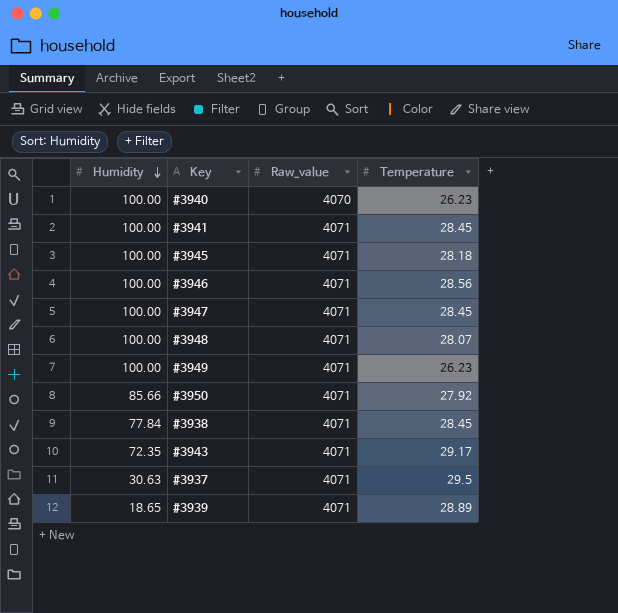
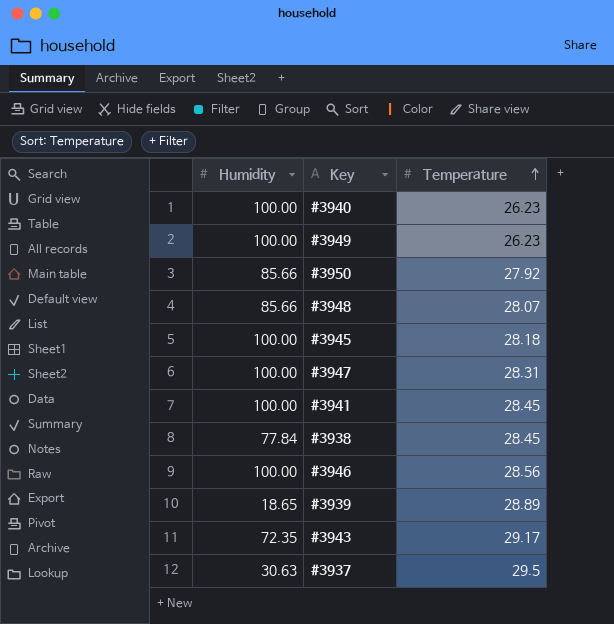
row order: Humidity descending -> Temperature ascending
column Raw_value | position: 3 -> none
#3948 | Humidity: 100.00 -> 85.66
#3947 | Temperature: 28.45 -> 28.31

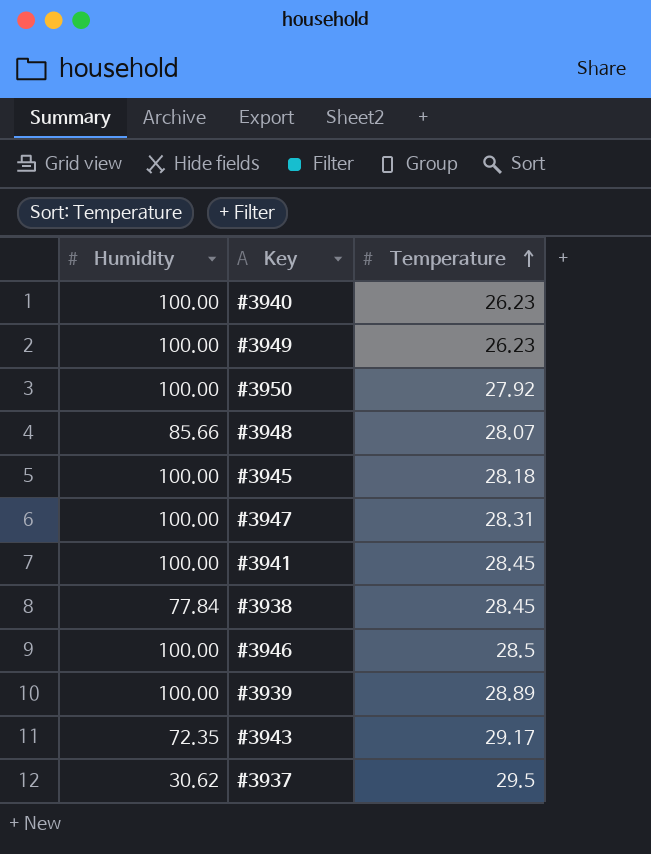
#3950 | Humidity: 85.66 -> 100.00
#3946 | Temperature: 28.56 -> 28.5
#3939 | Humidity: 18.65 -> 100.00
#3937 | Humidity: 30.63 -> 30.62

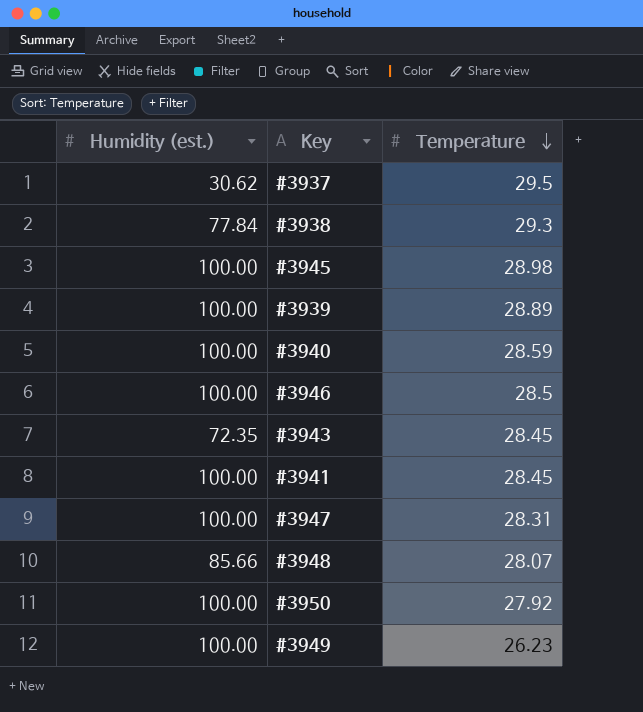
row order: Temperature ascending -> Temperature descending
column name: Humidity -> Humidity (est.)
#3938 | Temperature: 28.45 -> 29.3
#3945 | Temperature: 28.18 -> 28.98
#3940 | Temperature: 26.23 -> 28.59
#3943 | Temperature: 29.17 -> 28.45

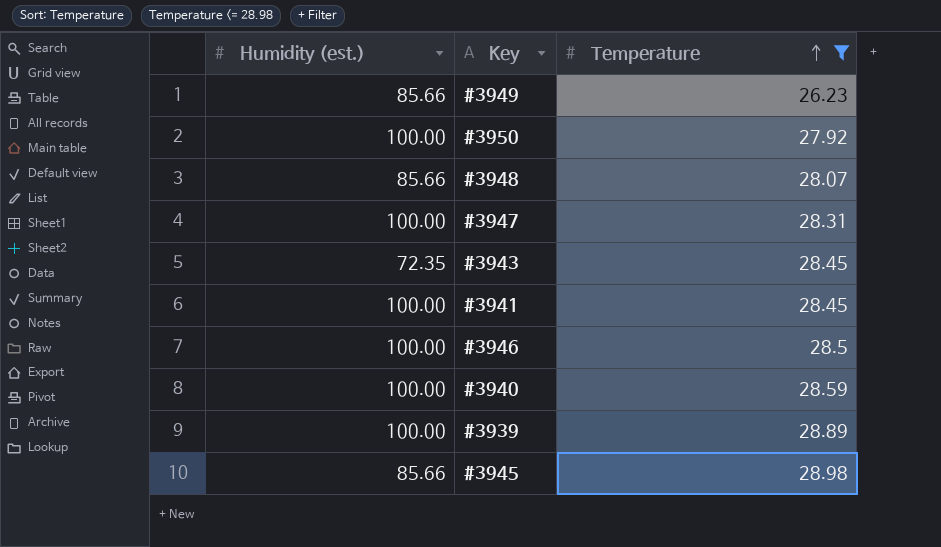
filter: none -> Temperature <= 28.98
row order: Temperature descending -> Temperature ascending
#3949 | Humidity (est.): 100.00 -> 85.66
#3945 | Humidity (est.): 100.00 -> 85.66

